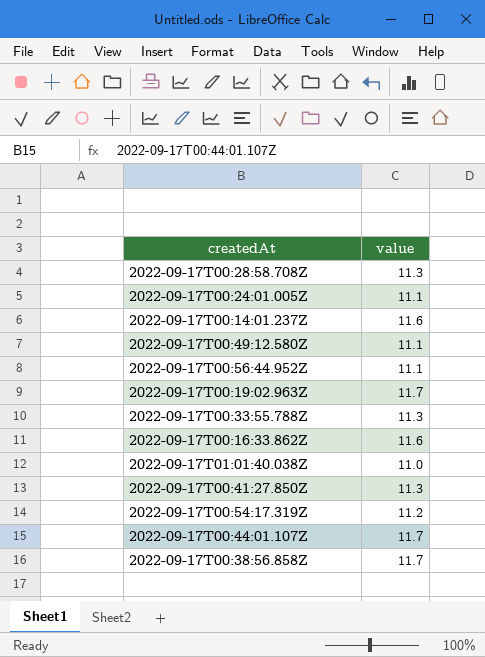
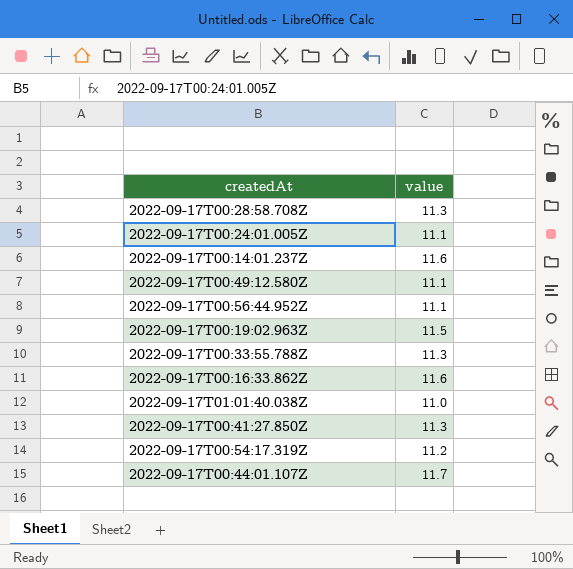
row 2022-09-17T00:38:56.858Z: 11.7 -> none
2022-09-17T00:19:02.963Z | value: 11.7 -> 11.5

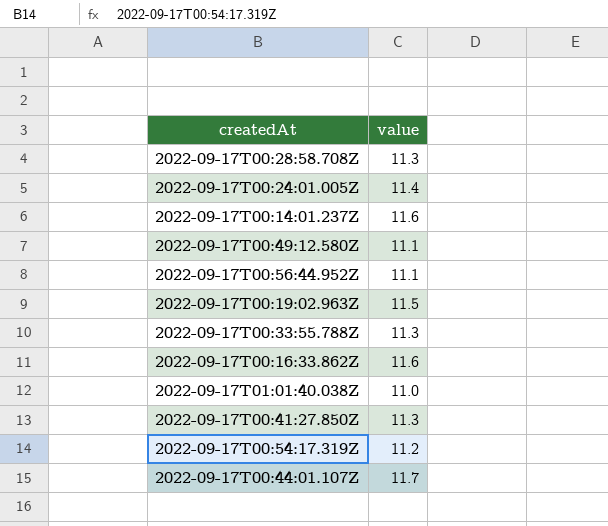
2022-09-17T00:24:01.005Z | value: 11.1 -> 11.4

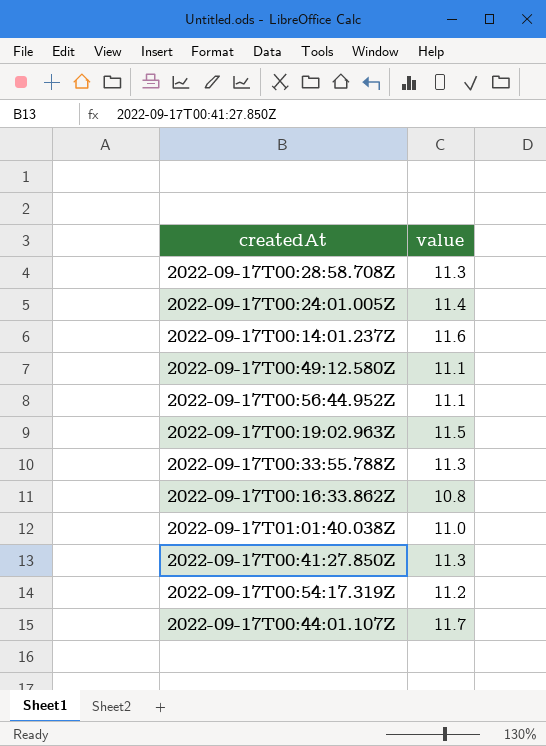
2022-09-17T00:16:33.862Z | value: 11.6 -> 10.8

